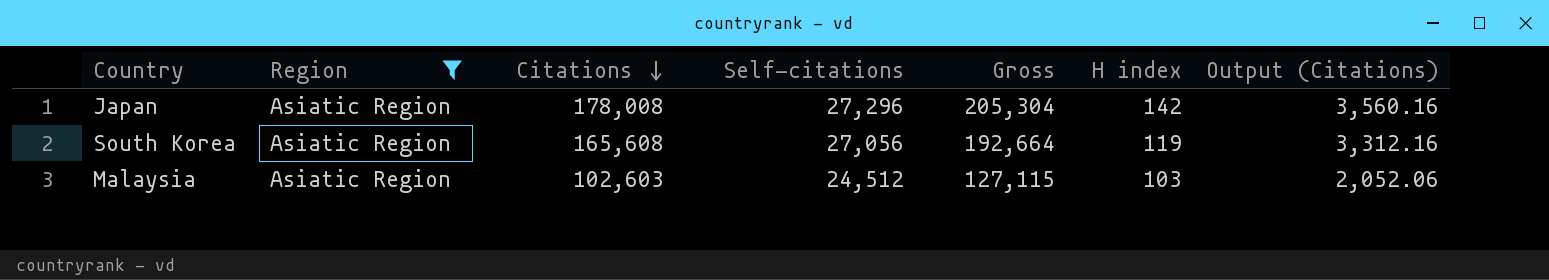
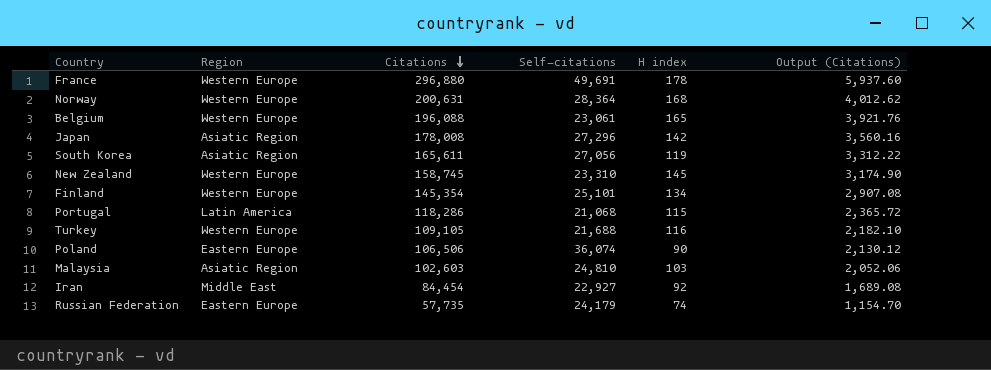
filter: Region = Asiatic Region -> none
column Gross | formula: [Citations] + [Self-citations] -> none
South Korea | Citations: 165,608 -> 165,611
South Korea | Output (Citations): 3,312.16 -> 3,312.22
Malaysia | Self-citations: 24,512 -> 24,810

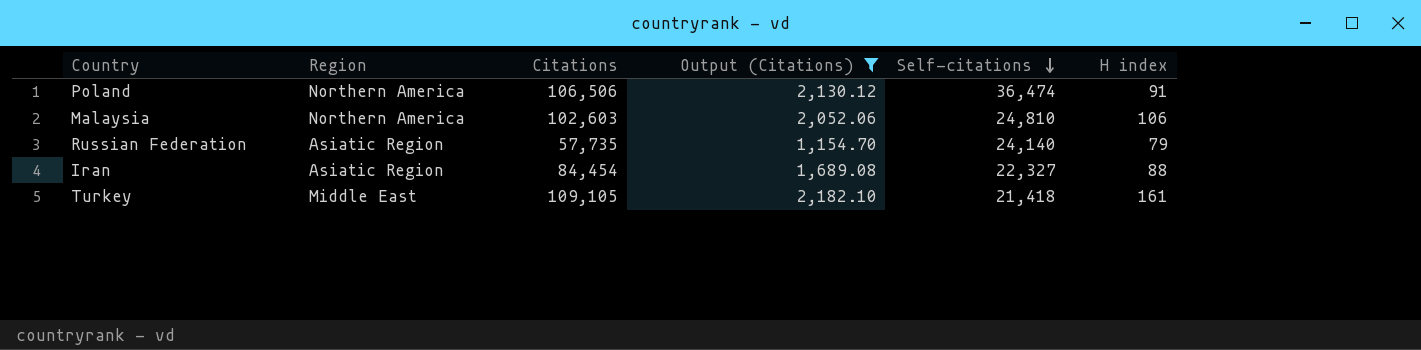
filter: none -> Output (Citations) <= 2,182.10
row order: Citations descending -> Self-citations descending
column Output (Citations) | position: 6 -> 4
Poland | Region: Eastern Europe -> Northern America
Poland | Self-citations: 36,074 -> 36,474
Poland | H index: 90 -> 91
Malaysia | Region: Asiatic Region -> Northern America
Malaysia | H index: 103 -> 106
Russian Federation | Region: Eastern Europe -> Asiatic Region
Russian Federation | Self-citations: 24,179 -> 24,140
Russian Federation | H index: 74 -> 79
Iran | Region: Middle East -> Asiatic Region
Iran | Self-citations: 22,927 -> 22,327
Iran | H index: 92 -> 88
Turkey | Region: Western Europe -> Middle East
Turkey | Self-citations: 21,688 -> 21,418
Turkey | H index: 116 -> 161

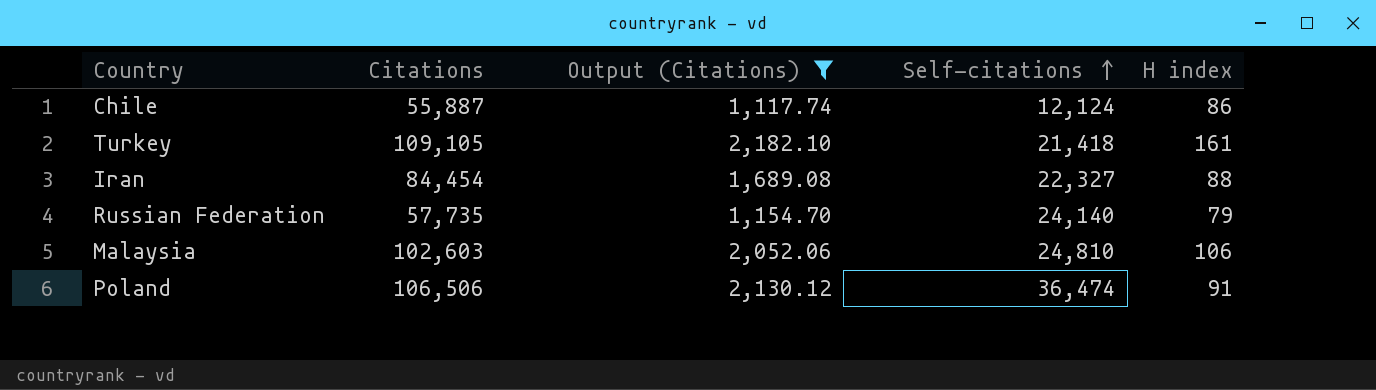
row order: Self-citations descending -> Self-citations ascending
column Region | position: 2 -> none
row Chile: none -> 55,887 | 1,117.74 | 12,124 | 86

